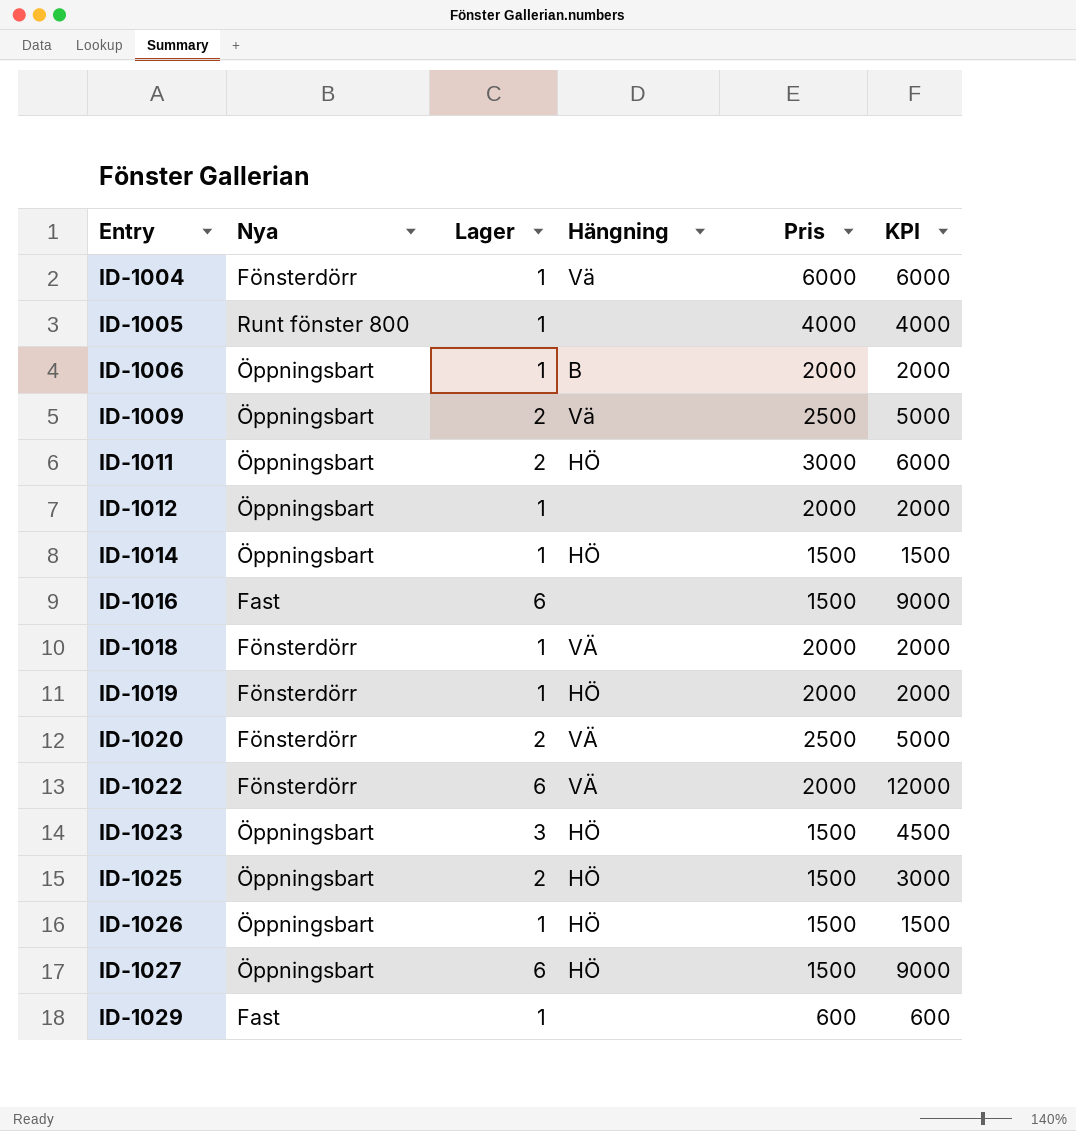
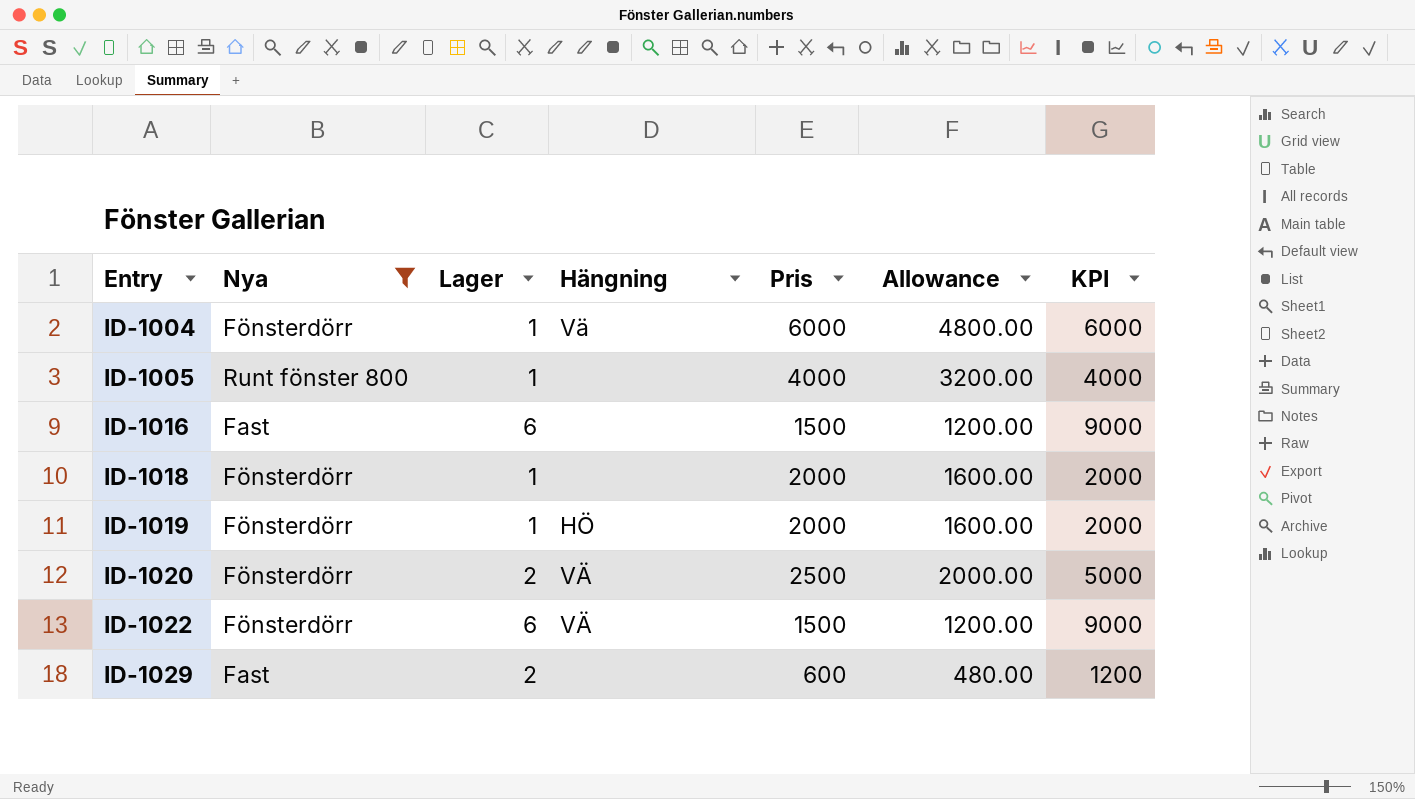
filter: none -> Nya != Öppningsbart
column Allowance | formula: none -> [Pris] * 0.8
ID-1018 | Hängning: VÄ -> none
ID-1022 | Pris: 2000 -> 1500
ID-1022 | KPI: 12000 -> 9000
ID-1029 | Lager: 1 -> 2
ID-1029 | KPI: 600 -> 1200

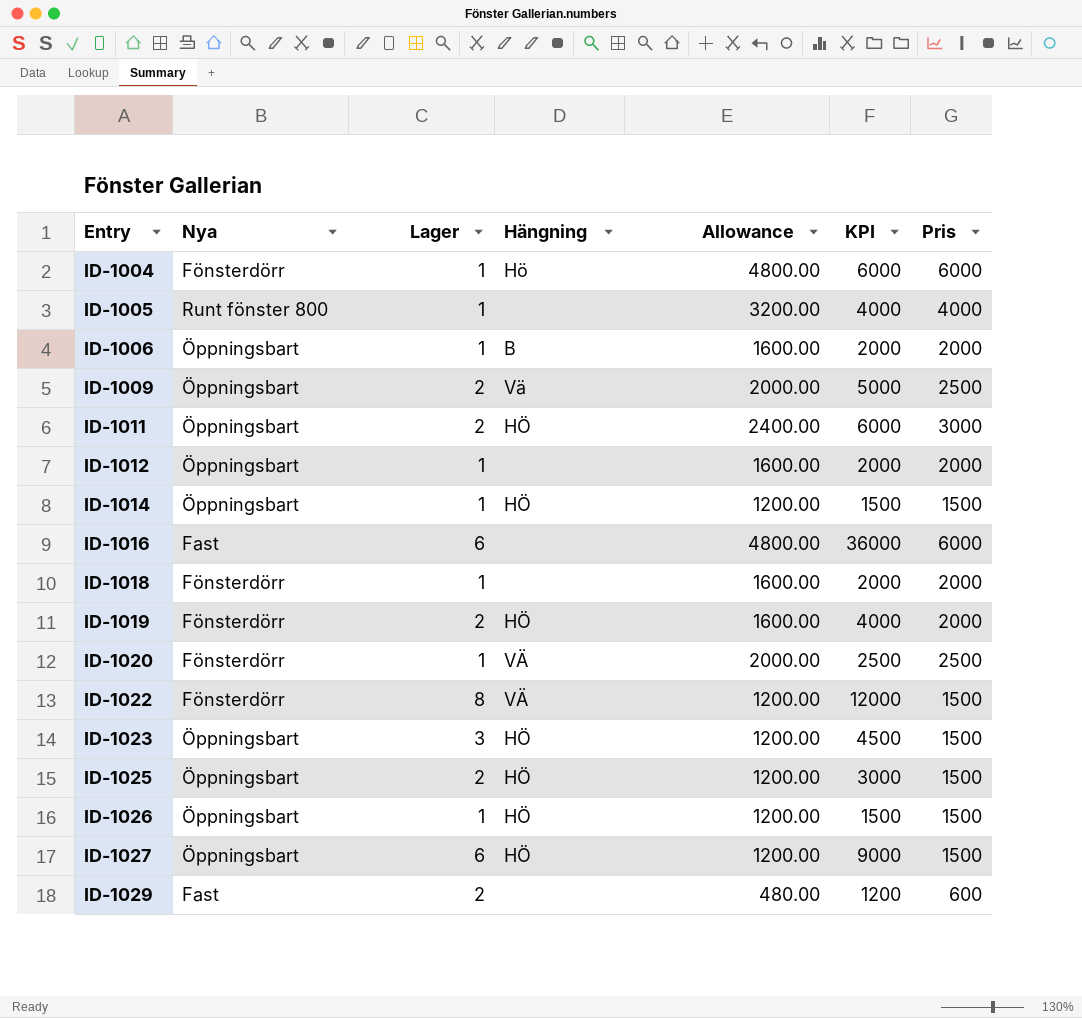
filter: Nya != Öppningsbart -> none
column Pris | position: 5 -> 7
ID-1004 | Hängning: Vä -> Hö
ID-1016 | Allowance: 1200.00 -> 4800.00
ID-1016 | KPI: 9000 -> 36000
ID-1016 | Pris: 1500 -> 6000
ID-1019 | Lager: 1 -> 2
ID-1019 | KPI: 2000 -> 4000
ID-1020 | Lager: 2 -> 1
ID-1020 | KPI: 5000 -> 2500
ID-1022 | Lager: 6 -> 8
ID-1022 | KPI: 9000 -> 12000

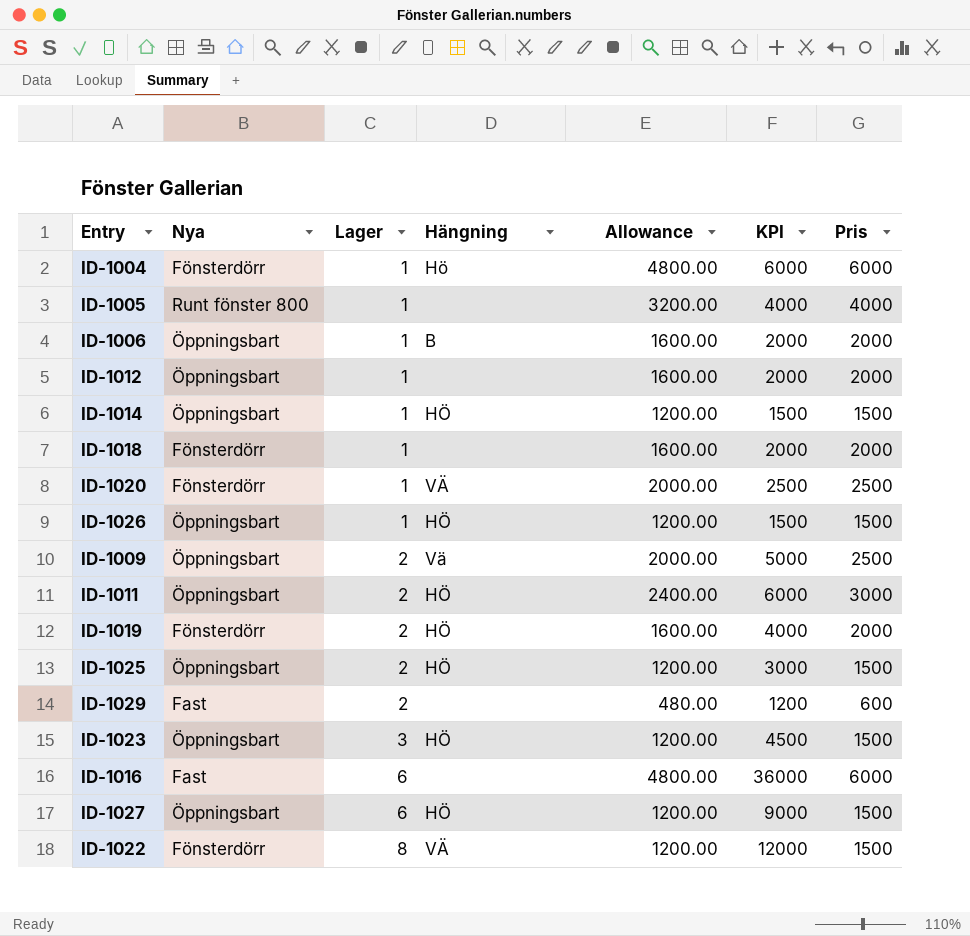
row order: Entry ascending -> Lager ascending

